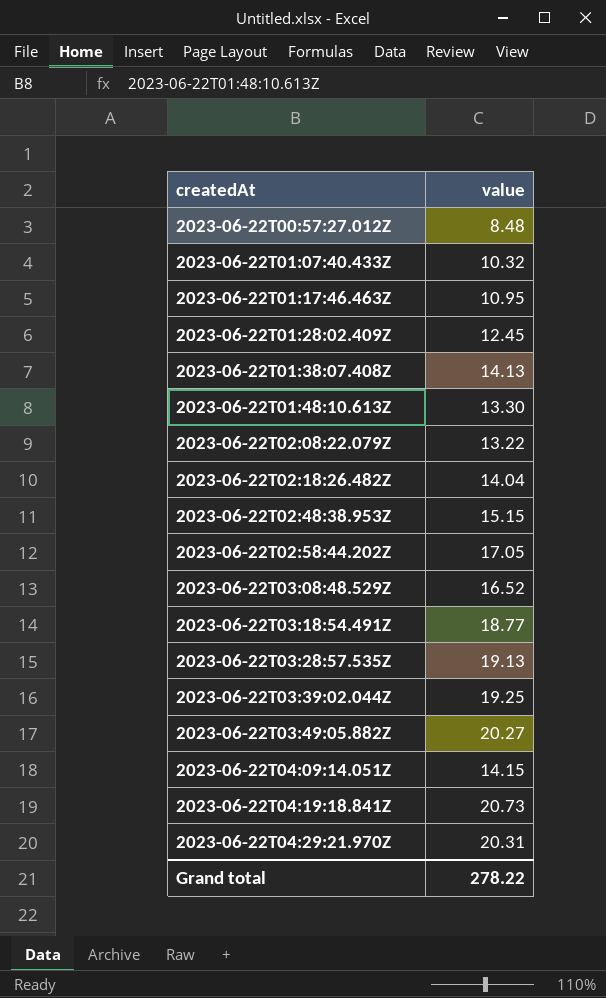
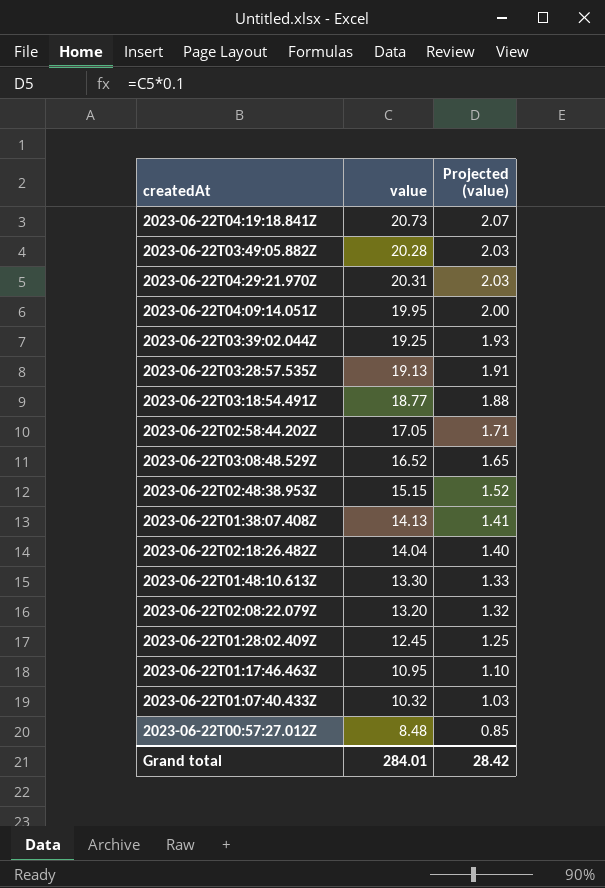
row order: createdAt ascending -> Projected (value) descending
column Projected (value) | formula: none -> [value] * 0.1
2023-06-22T03:49:05.882Z | value: 20.27 -> 20.28
2023-06-22T04:09:14.051Z | value: 14.15 -> 19.95
2023-06-22T02:08:22.079Z | value: 13.22 -> 13.20
Grand total | value: 278.22 -> 284.01

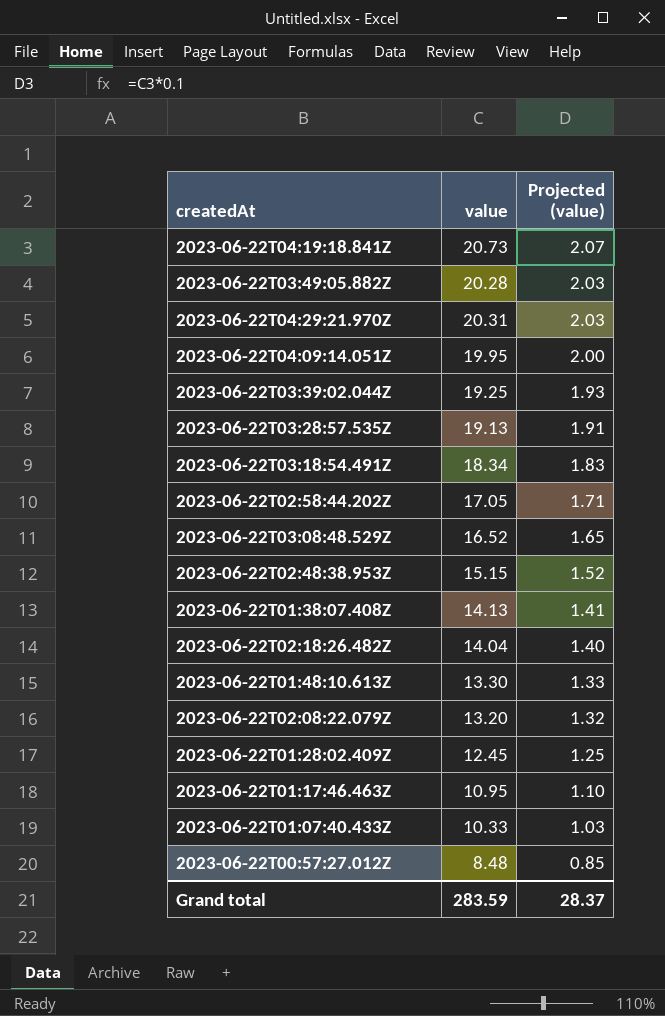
2023-06-22T03:18:54.491Z | value: 18.77 -> 18.34
2023-06-22T03:18:54.491Z | Projected (value): 1.88 -> 1.83
2023-06-22T01:07:40.433Z | value: 10.32 -> 10.33
Grand total | value: 284.01 -> 283.59
Grand total | Projected (value): 28.42 -> 28.37

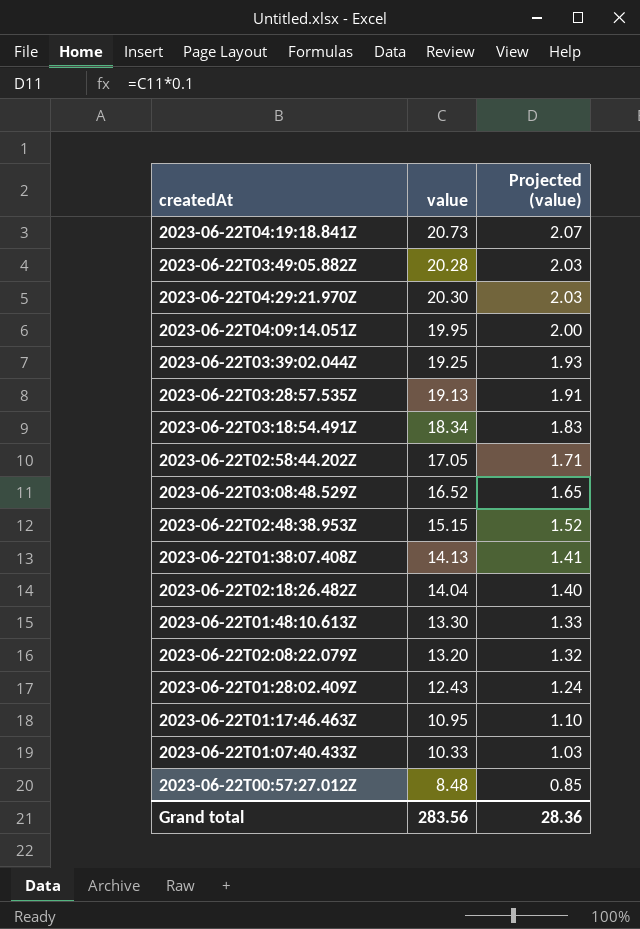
2023-06-22T04:29:21.970Z | value: 20.31 -> 20.30
2023-06-22T01:28:02.409Z | value: 12.45 -> 12.43
2023-06-22T01:28:02.409Z | Projected (value): 1.25 -> 1.24
Grand total | value: 283.59 -> 283.56
Grand total | Projected (value): 28.37 -> 28.36

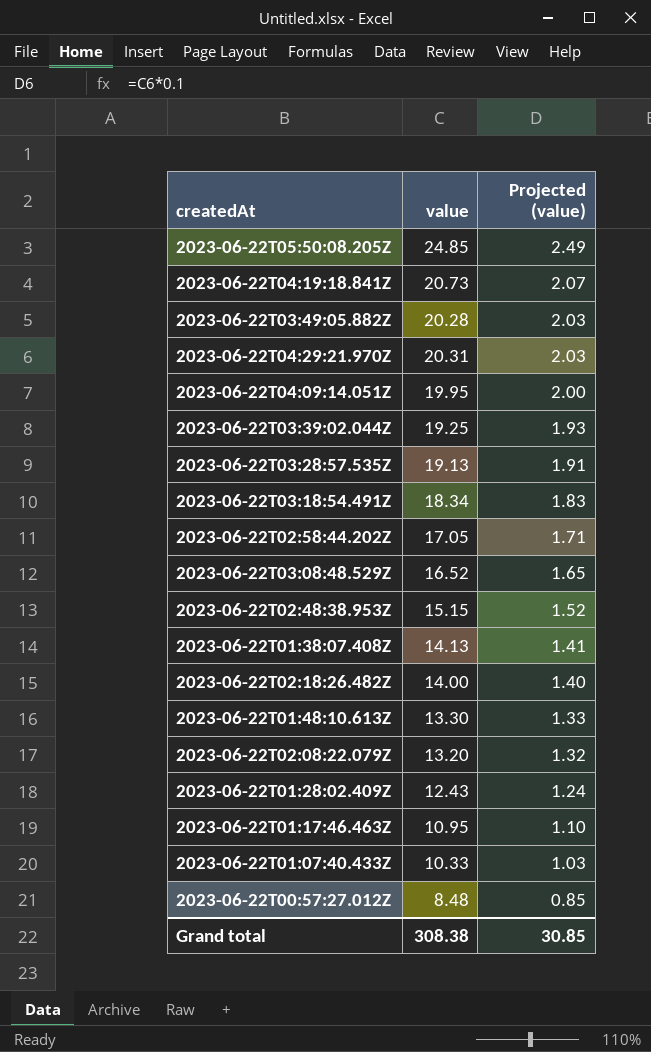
row 2023-06-22T05:50:08.205Z: none -> 24.85 | 2.49
2023-06-22T04:29:21.970Z | value: 20.30 -> 20.31
2023-06-22T02:18:26.482Z | value: 14.04 -> 14.00
Grand total | value: 283.56 -> 308.38
Grand total | Projected (value): 28.36 -> 30.85

